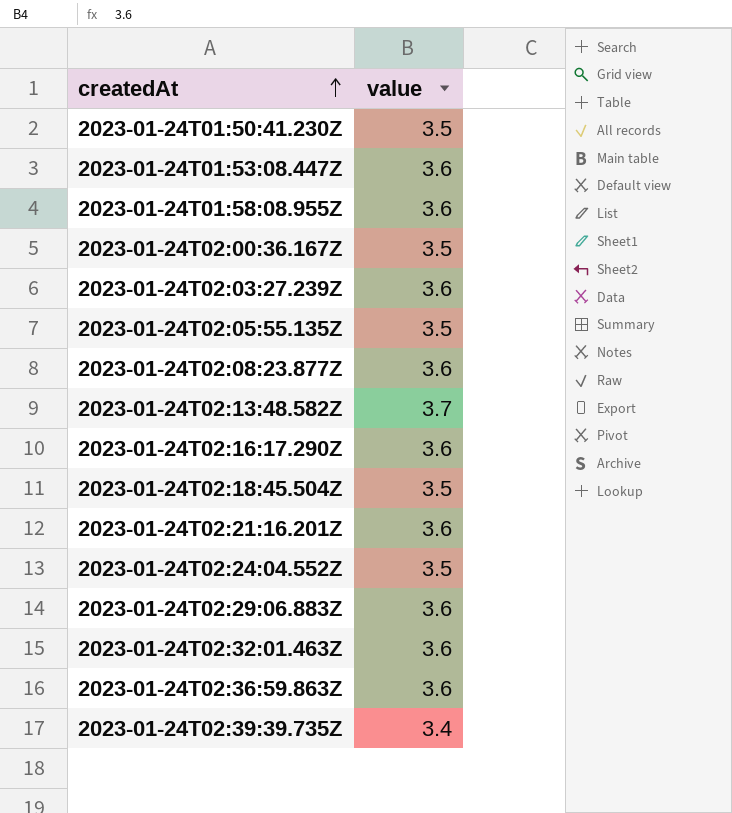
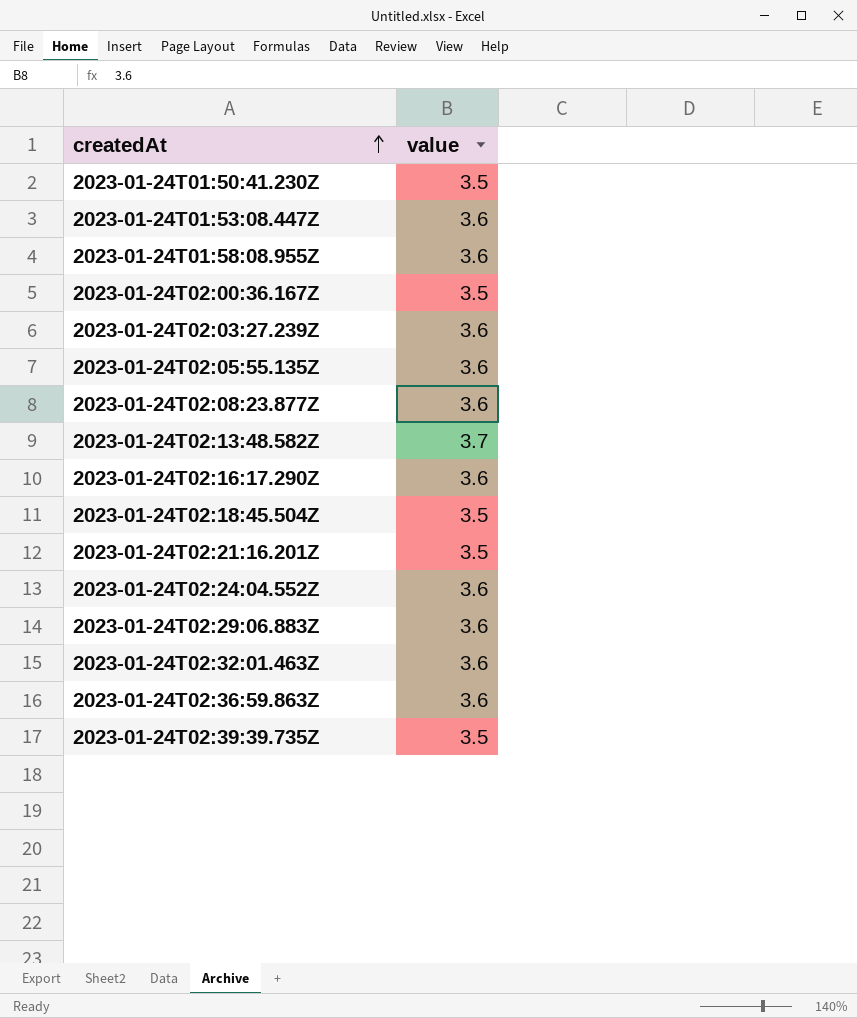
2023-01-24T02:05:55.135Z | value: 3.5 -> 3.6
2023-01-24T02:21:16.201Z | value: 3.6 -> 3.5
2023-01-24T02:24:04.552Z | value: 3.5 -> 3.6
2023-01-24T02:39:39.735Z | value: 3.4 -> 3.5

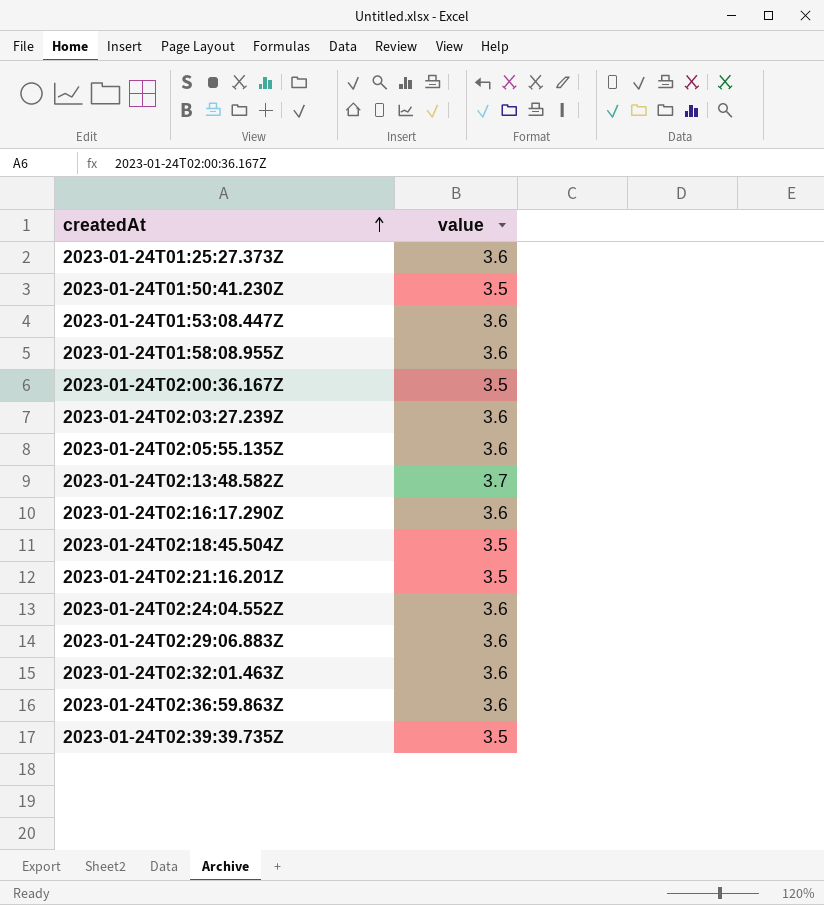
row 2023-01-24T02:08:23.877Z: 3.6 -> none
row 2023-01-24T01:25:27.373Z: none -> 3.6

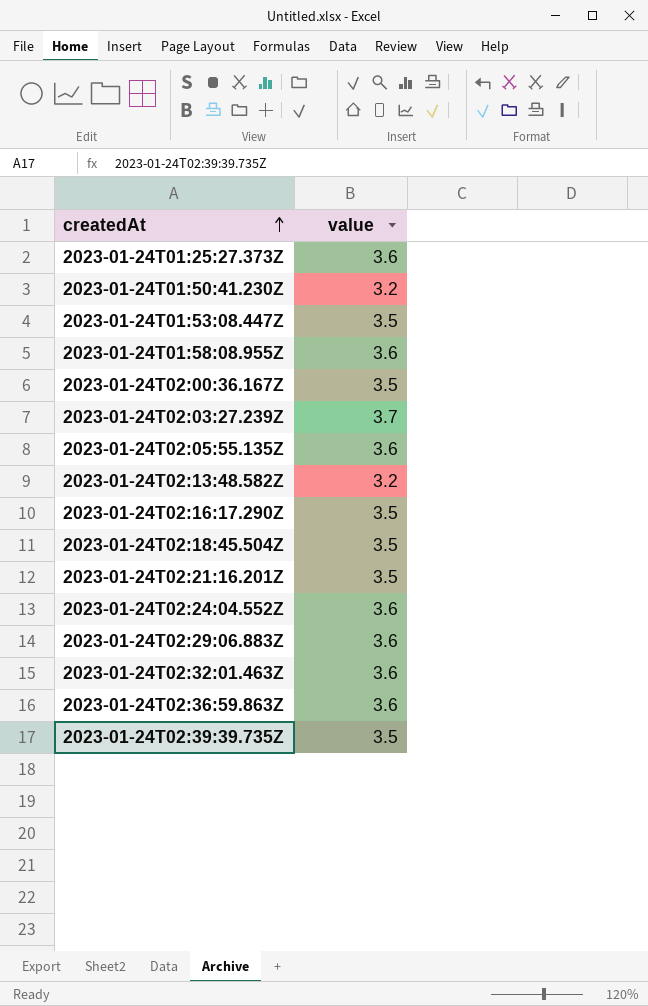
2023-01-24T01:50:41.230Z | value: 3.5 -> 3.2
2023-01-24T01:53:08.447Z | value: 3.6 -> 3.5
2023-01-24T02:03:27.239Z | value: 3.6 -> 3.7
2023-01-24T02:13:48.582Z | value: 3.7 -> 3.2
2023-01-24T02:16:17.290Z | value: 3.6 -> 3.5

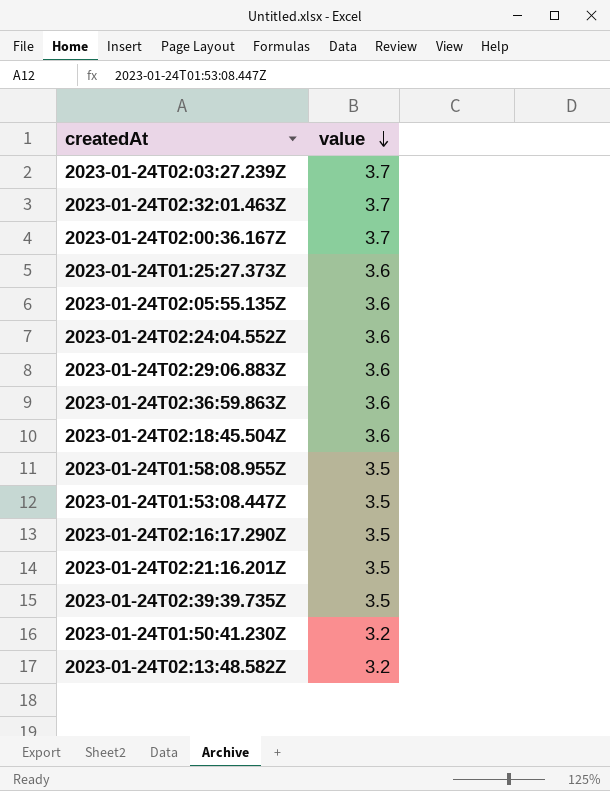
row order: createdAt ascending -> value descending
2023-01-24T02:32:01.463Z | value: 3.6 -> 3.7
2023-01-24T02:00:36.167Z | value: 3.5 -> 3.7
2023-01-24T02:18:45.504Z | value: 3.5 -> 3.6
2023-01-24T01:58:08.955Z | value: 3.6 -> 3.5

